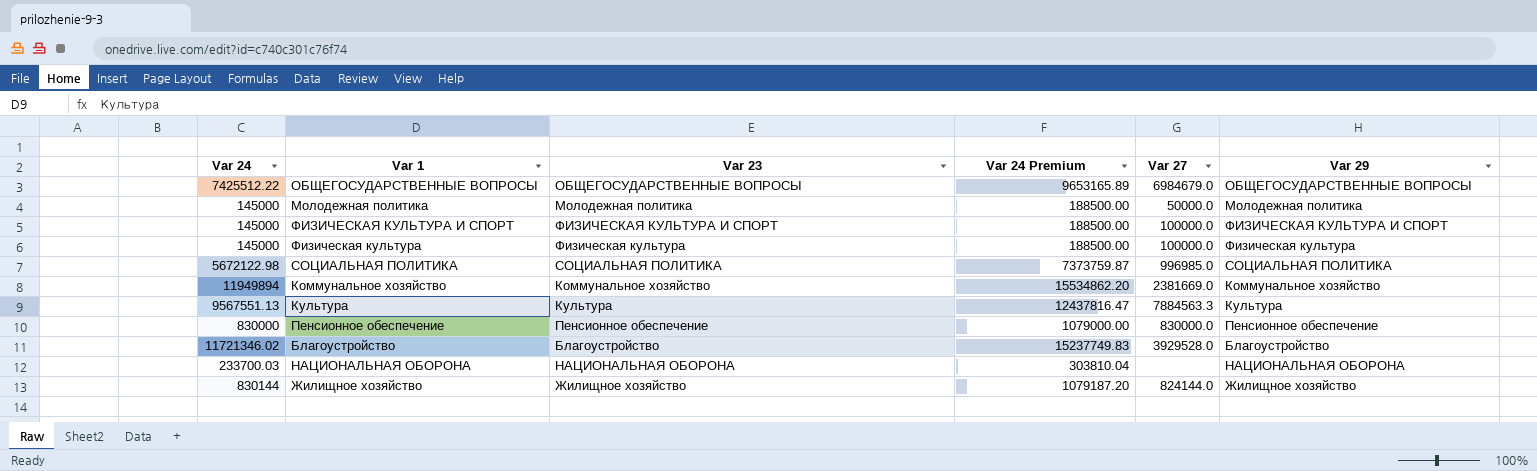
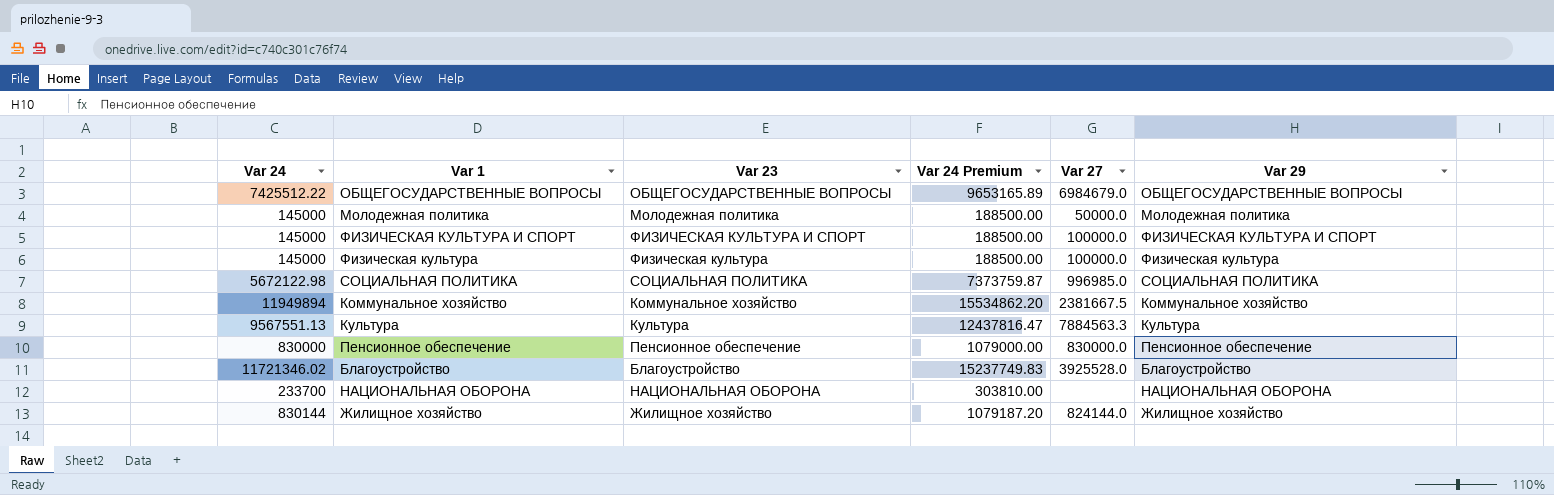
Коммунальное хозяйство | Var 27: 2381669.0 -> 2381667.5
Благоустройство | Var 27: 3929528.0 -> 3925528.0
НАЦИОНАЛЬНАЯ ОБОРОНА | Var 24: 233700.03 -> 233700
НАЦИОНАЛЬНАЯ ОБОРОНА | Var 24 Premium: 303810.04 -> 303810.00

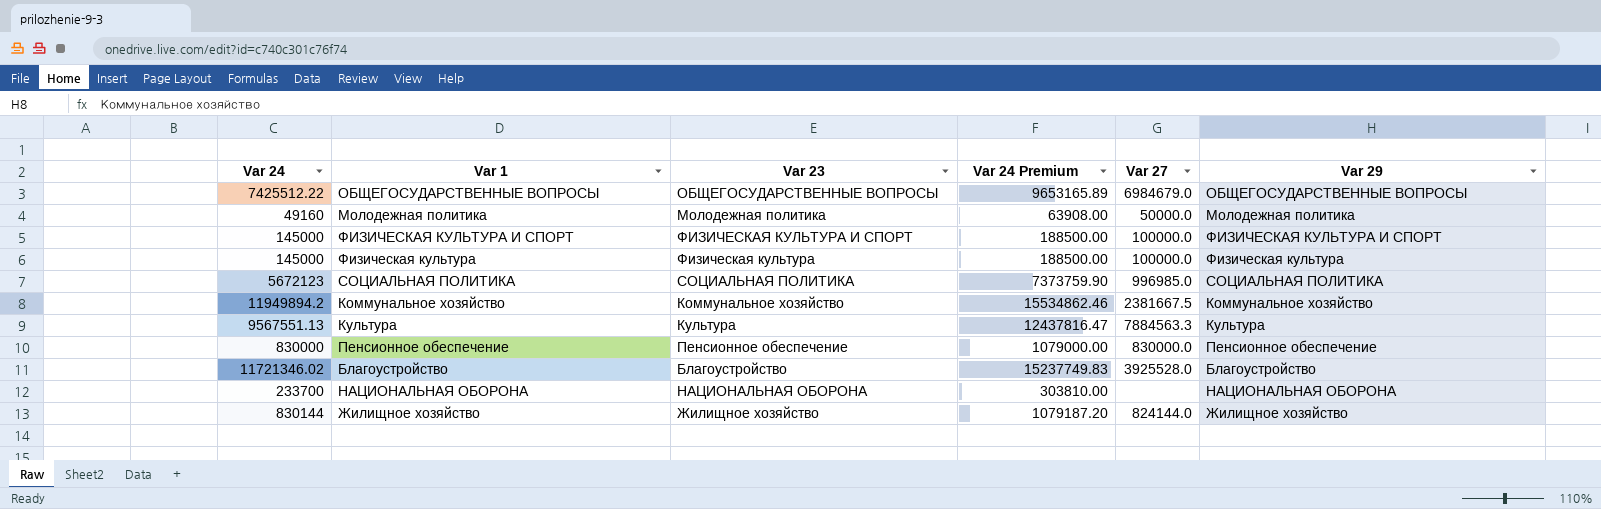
Молодежная политика | Var 24: 145000 -> 49160
Молодежная политика | Var 24 Premium: 188500.00 -> 63908.00
СОЦИАЛЬНАЯ ПОЛИТИКА | Var 24: 5672122.98 -> 5672123
СОЦИАЛЬНАЯ ПОЛИТИКА | Var 24 Premium: 7373759.87 -> 7373759.90
Коммунальное хозяйство | Var 24: 11949894 -> 11949894.2
Коммунальное хозяйство | Var 24 Premium: 15534862.20 -> 15534862.46

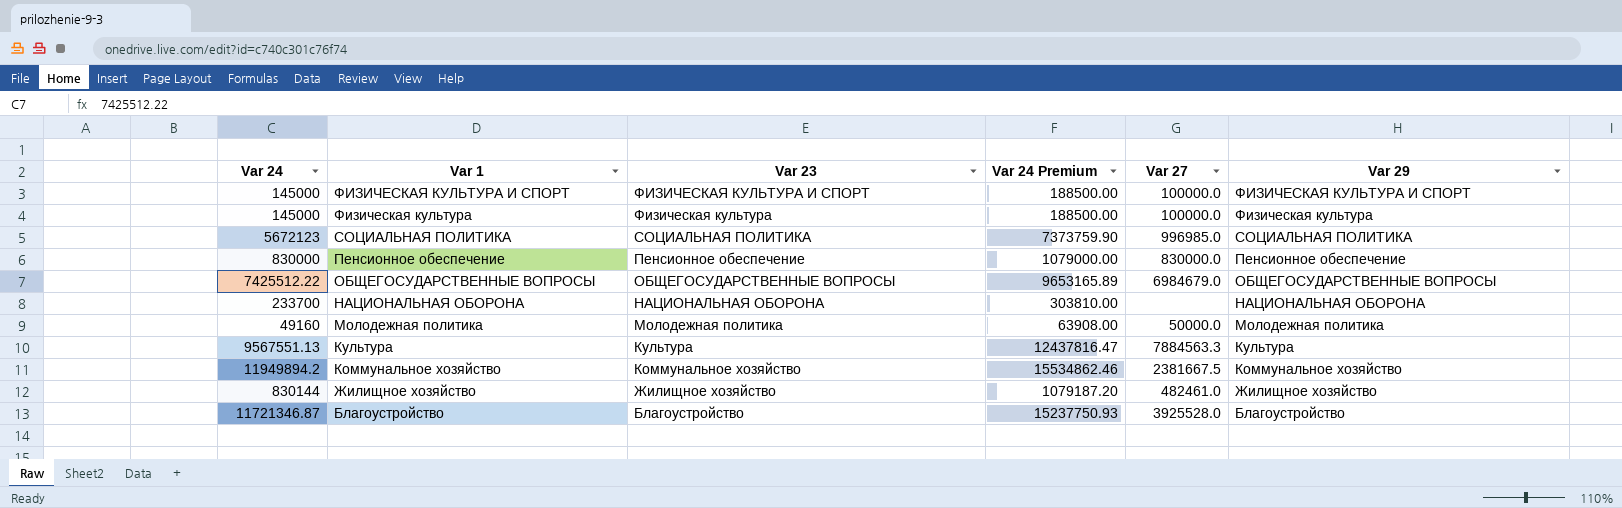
row order: none -> Var 1 descending
Жилищное хозяйство | Var 27: 824144.0 -> 482461.0
Благоустройство | Var 24: 11721346.02 -> 11721346.87
Благоустройство | Var 24 Premium: 15237749.83 -> 15237750.93

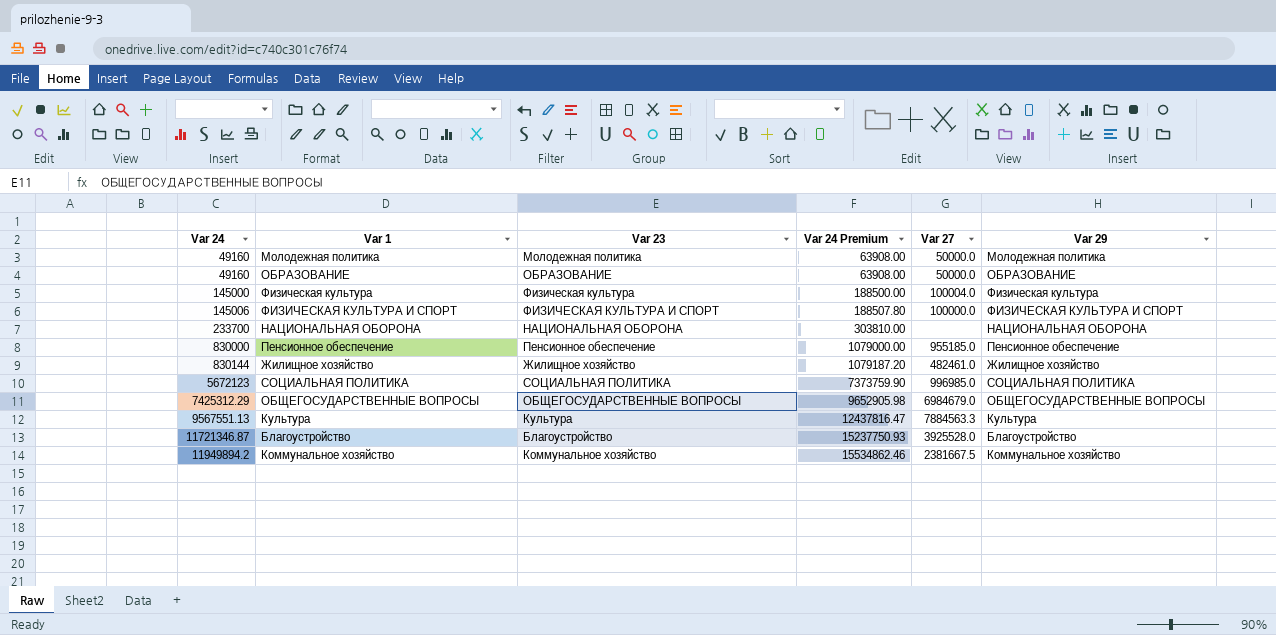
row order: Var 1 descending -> Var 24 ascending
row ОБРАЗОВАНИЕ: none -> 49160 | ОБРАЗОВАНИЕ | 63908.00 | 50000.0 | ОБРАЗОВАНИЕ
Физическая культура | Var 27: 100000.0 -> 100004.0
ФИЗИЧЕСКАЯ КУЛЬТУРА И СПОРТ | Var 24: 145000 -> 145006
ФИЗИЧЕСКАЯ КУЛЬТУРА И СПОРТ | Var 24 Premium: 188500.00 -> 188507.80
Пенсионное обеспечение | Var 27: 830000.0 -> 955185.0
ОБЩЕГОСУДАРСТВЕННЫЕ ВОПРОСЫ | Var 24: 7425512.22 -> 7425312.29
ОБЩЕГОСУДАРСТВЕННЫЕ ВОПРОСЫ | Var 24 Premium: 9653165.89 -> 9652905.98

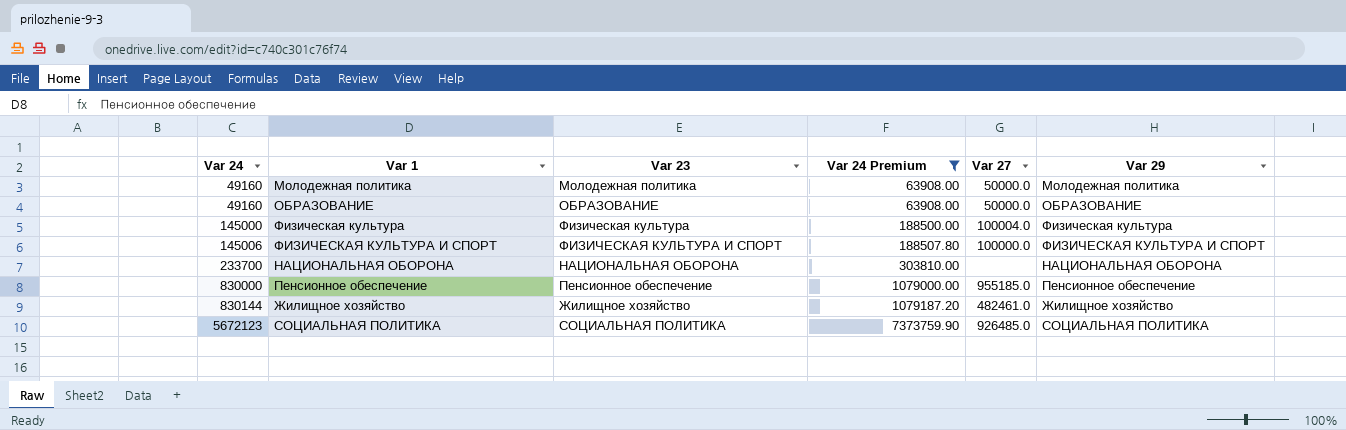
filter: none -> Var 24 Premium <= 7373759.90
СОЦИАЛЬНАЯ ПОЛИТИКА | Var 27: 996985.0 -> 926485.0

